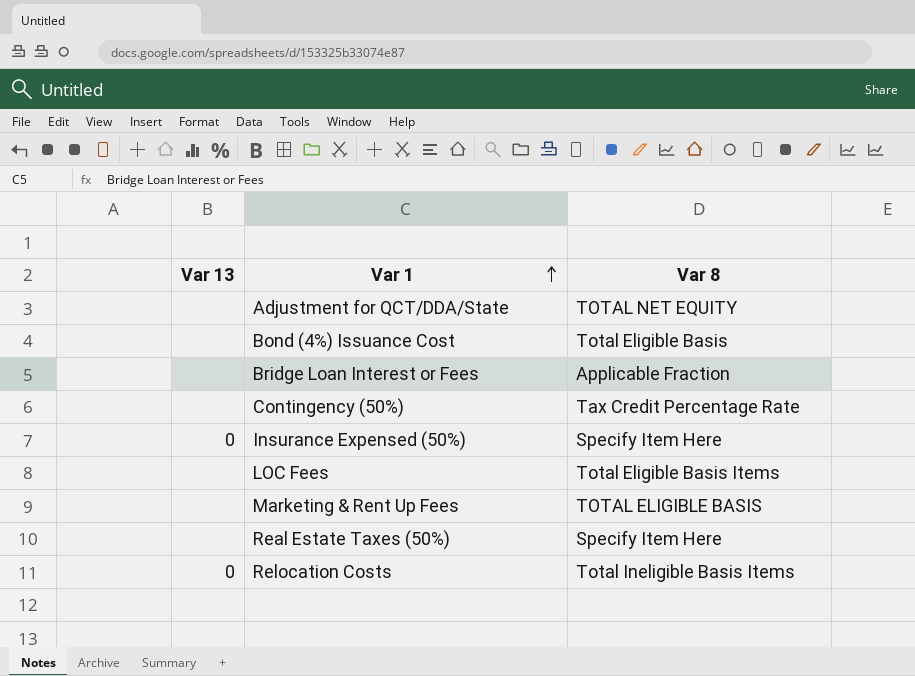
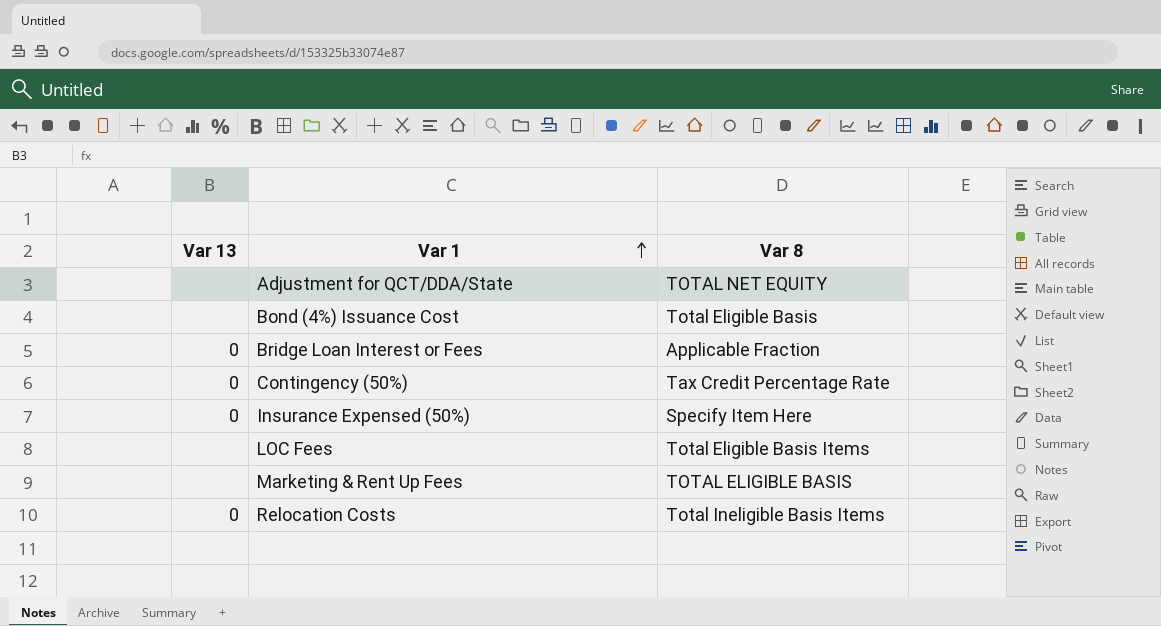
row Real Estate Taxes (50%): none | Specify Item Here -> none
Bridge Loan Interest or Fees | Var 13: none -> 0
Contingency (50%) | Var 13: none -> 0

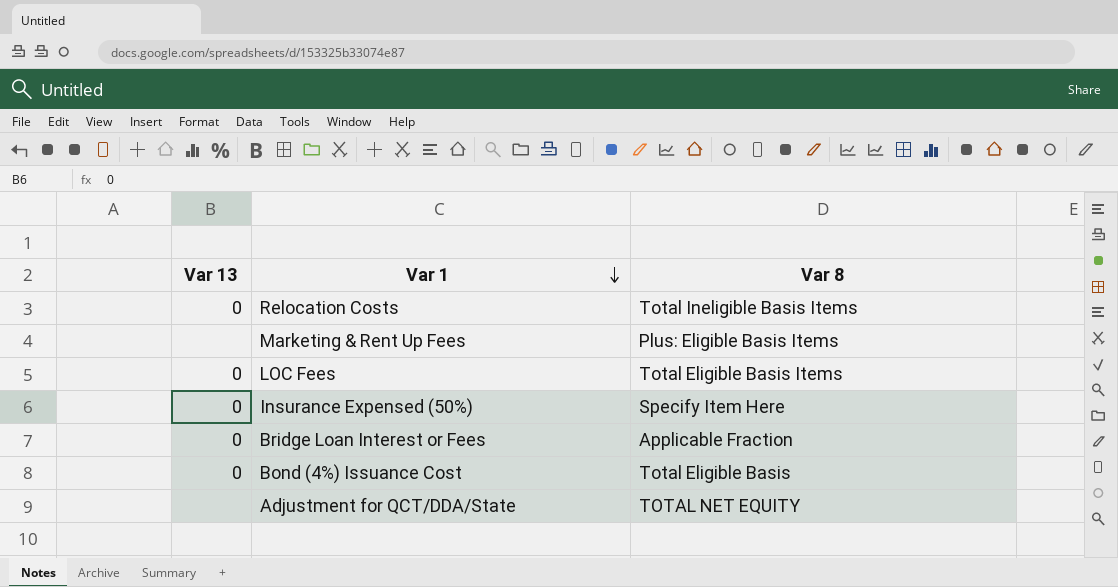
row order: Var 1 ascending -> Var 1 descending
row Contingency (50%): 0 | Tax Credit Percentage Rate -> none
Marketing & Rent Up Fees | Var 8: TOTAL ELIGIBLE BASIS -> Plus: Eligible Basis Items
LOC Fees | Var 13: none -> 0
Bond (4%) Issuance Cost | Var 13: none -> 0

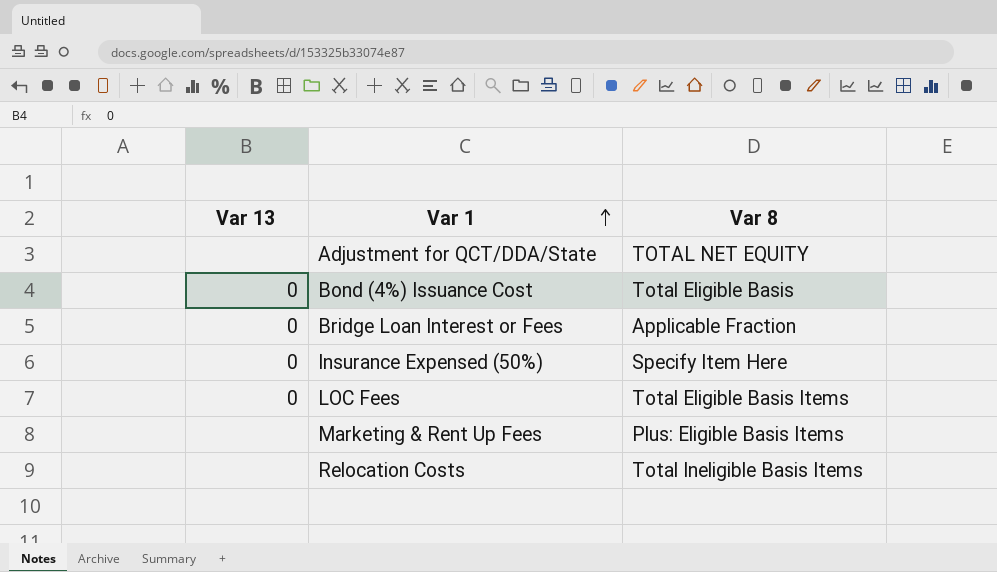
row order: Var 1 descending -> Var 1 ascending
Relocation Costs | Var 13: 0 -> none

